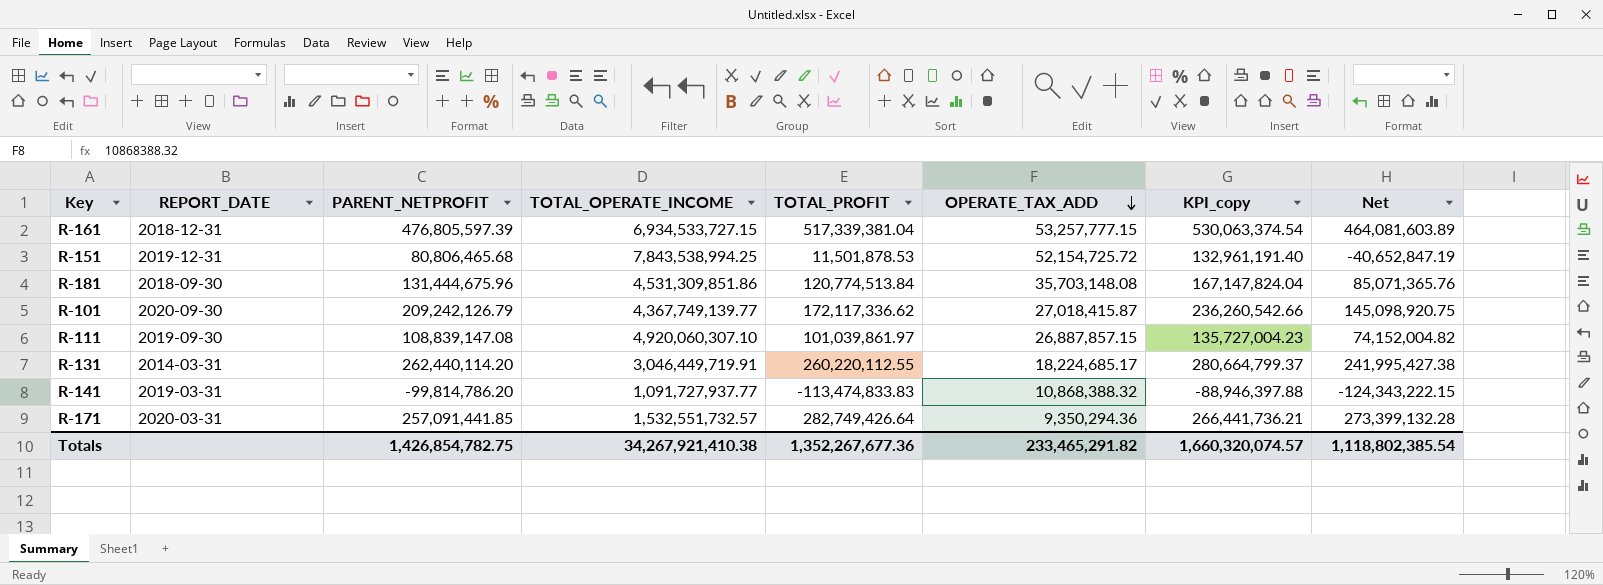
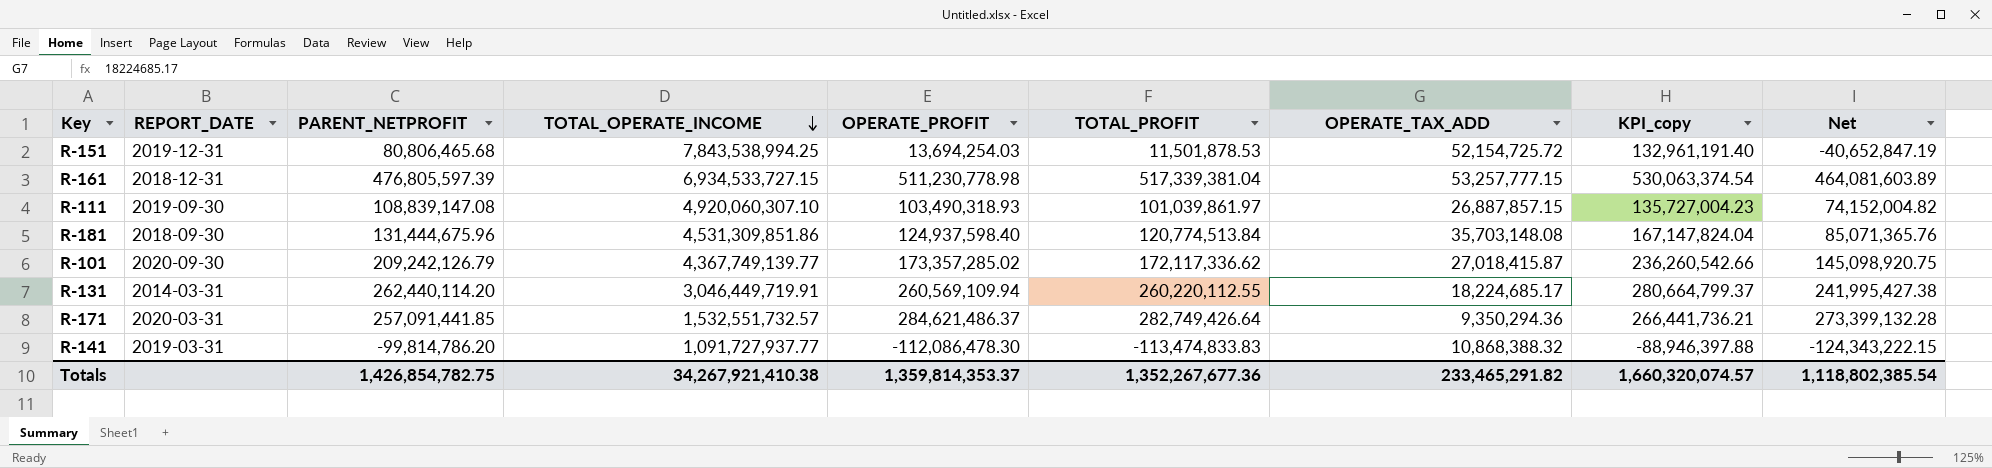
row order: OPERATE_TAX_ADD descending -> TOTAL_OPERATE_INCOME descending
column OPERATE_PROFIT | position: none -> 5

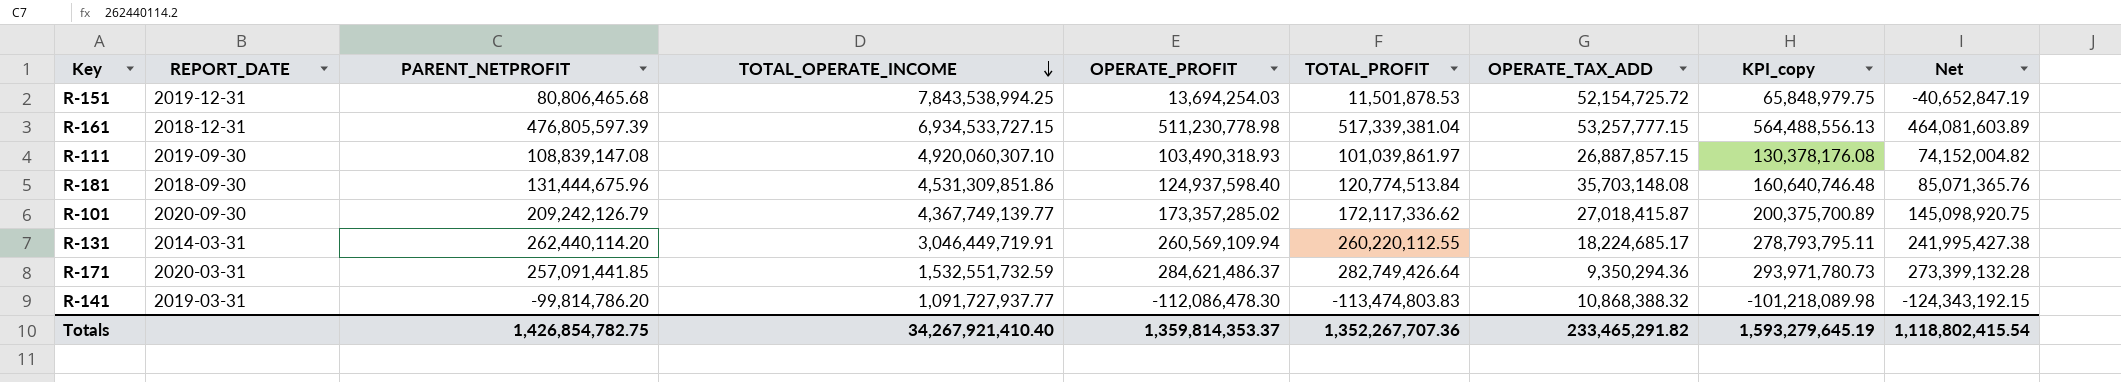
column KPI_copy | formula: [PARENT_NETPROFIT] + [OPERATE_TAX_ADD] -> [OPERATE_PROFIT] + [OPERATE_TAX_ADD]
R-171 | TOTAL_OPERATE_INCOME: 1,532,551,732.57 -> 1,532,551,732.59
R-141 | TOTAL_PROFIT: -113,474,833.83 -> -113,474,803.83
R-141 | Net: -124,343,222.15 -> -124,343,192.15
Totals | TOTAL_OPERATE_INCOME: 34,267,921,410.38 -> 34,267,921,410.40
Totals | TOTAL_PROFIT: 1,352,267,677.36 -> 1,352,267,707.36
Totals | KPI_copy: 1,660,320,074.57 -> 1,593,279,645.19
Totals | Net: 1,118,802,385.54 -> 1,118,802,415.54

